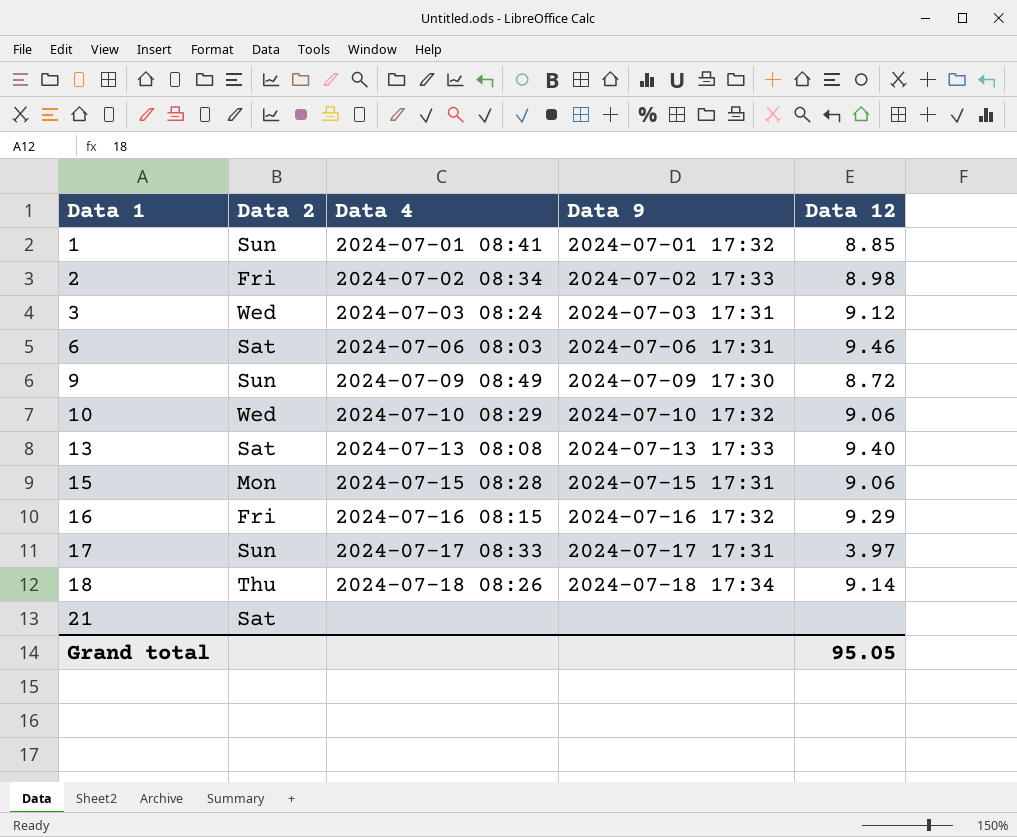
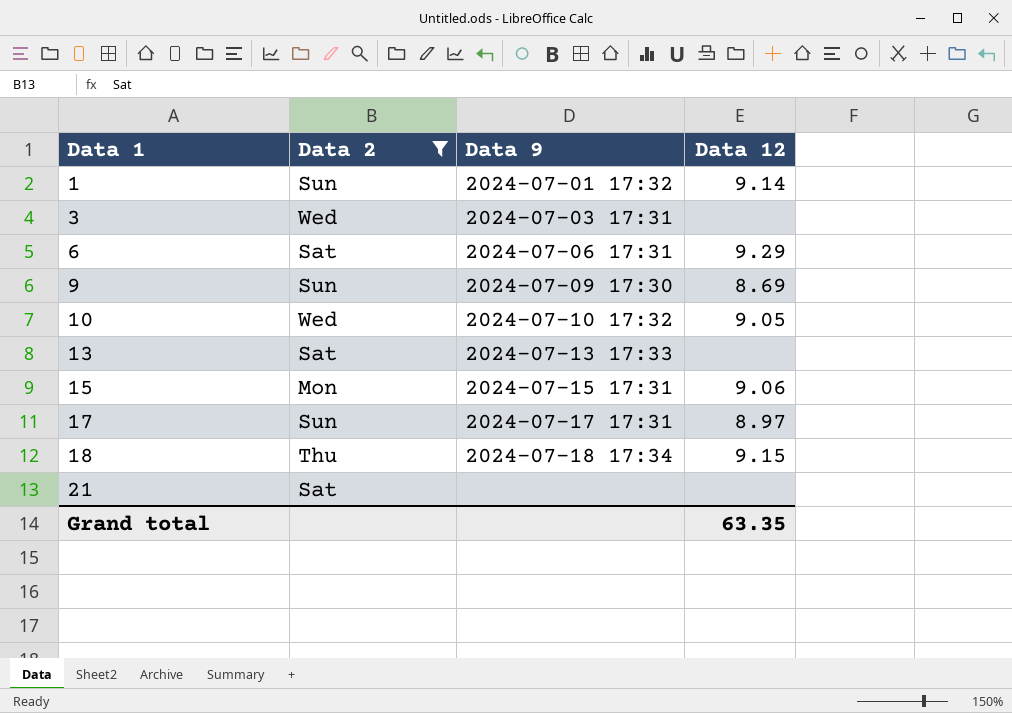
filter: none -> Data 2 != Fri
column Data 4 | position: 3 -> none
1 | Data 12: 8.85 -> 9.14
3 | Data 12: 9.12 -> none
6 | Data 12: 9.46 -> 9.29
9 | Data 12: 8.72 -> 8.69
10 | Data 12: 9.06 -> 9.05
13 | Data 12: 9.40 -> none
17 | Data 12: 3.97 -> 8.97
18 | Data 12: 9.14 -> 9.15
Grand total | Data 12: 95.05 -> 63.35

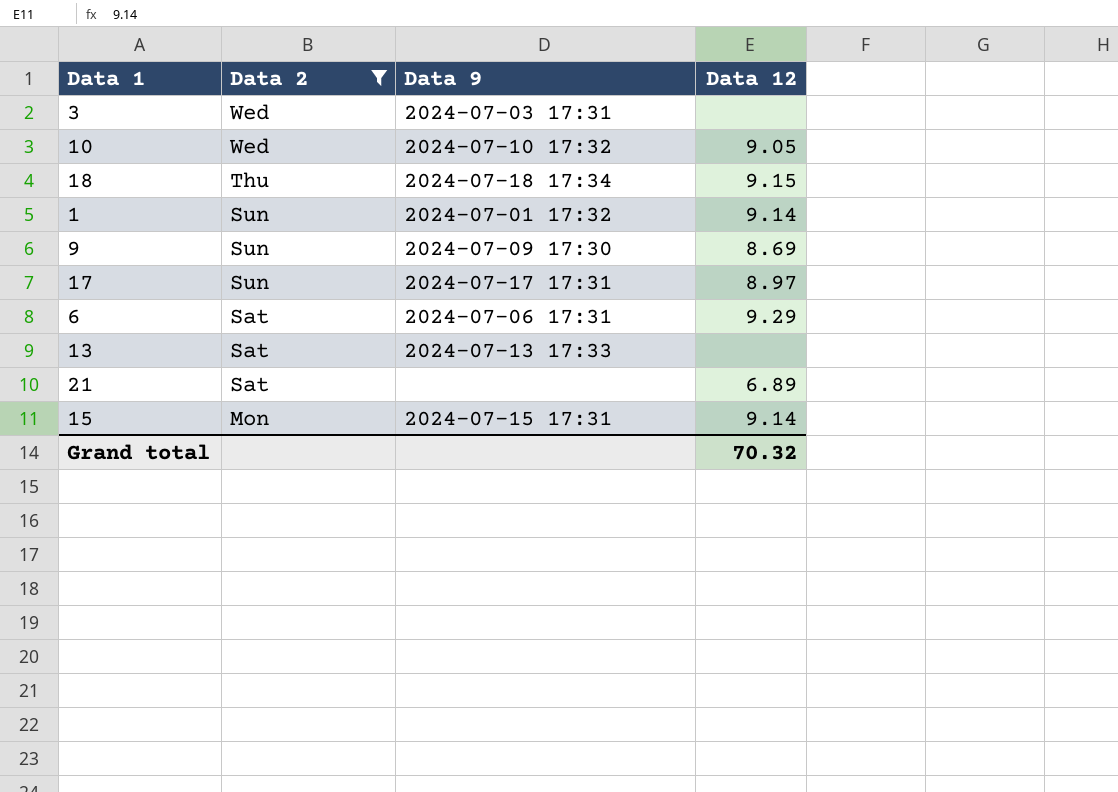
row order: Data 1 ascending -> Data 2 descending
21 | Data 12: none -> 6.89
15 | Data 12: 9.06 -> 9.14
Grand total | Data 12: 63.35 -> 70.32

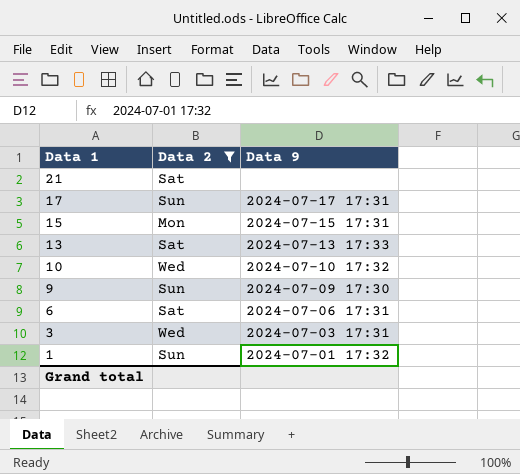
row order: Data 2 descending -> Data 1 descending
column Data 12 | position: 4 -> none
row 18: Thu | 2024-07-18 17:34 | 9.15 -> none

